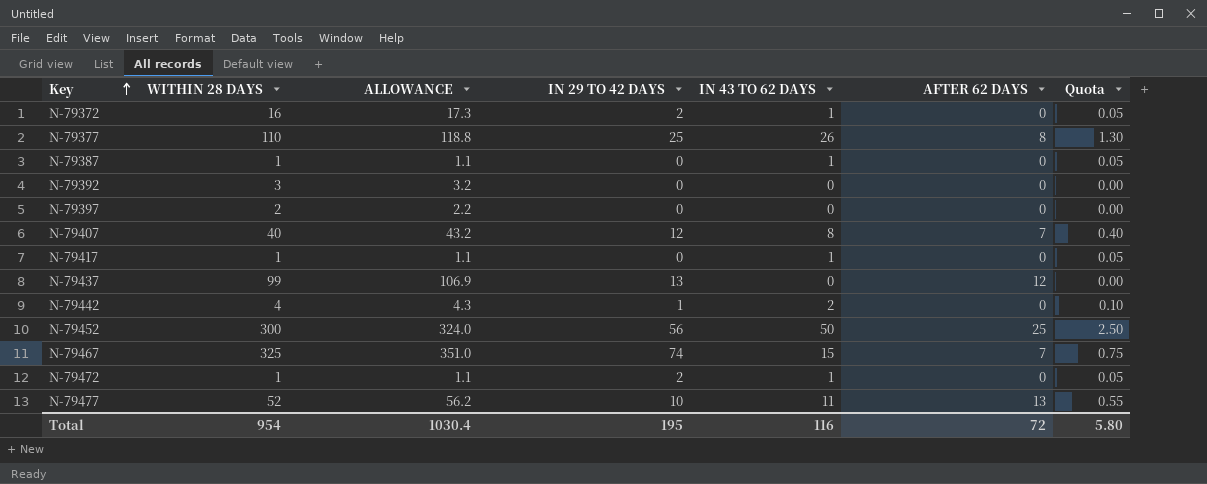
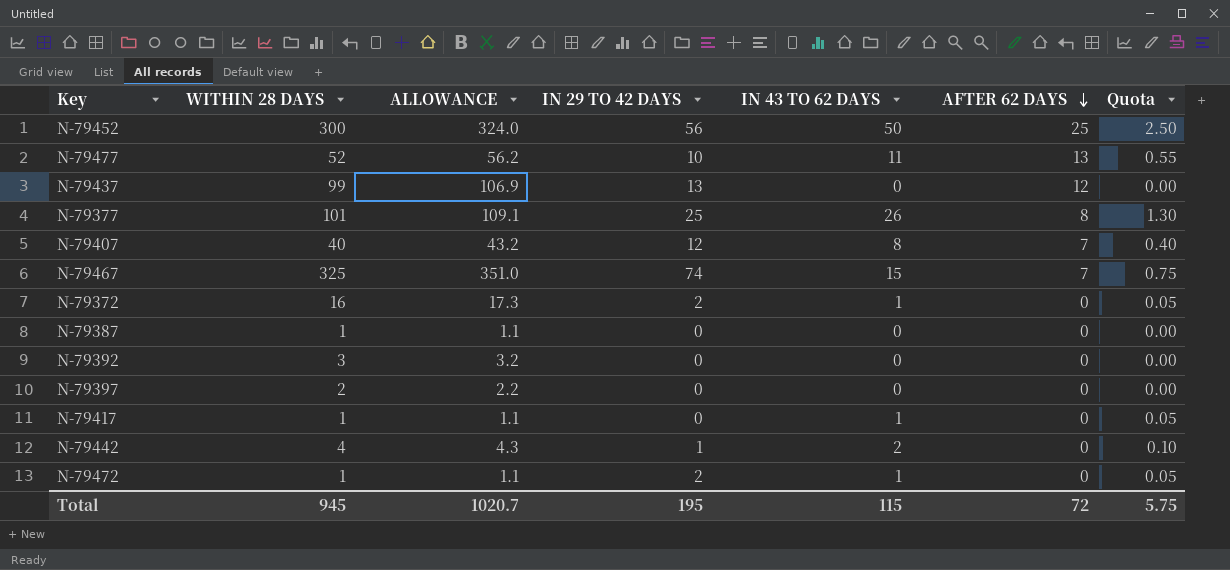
row order: Key ascending -> AFTER 62 DAYS descending
N-79377 | WITHIN 28 DAYS: 110 -> 101
N-79377 | ALLOWANCE: 118.8 -> 109.1
N-79387 | IN 43 TO 62 DAYS: 1 -> 0
N-79387 | Quota: 0.05 -> 0.00
Total | WITHIN 28 DAYS: 954 -> 945
Total | ALLOWANCE: 1030.4 -> 1020.7
Total | IN 43 TO 62 DAYS: 116 -> 115
Total | Quota: 5.80 -> 5.75

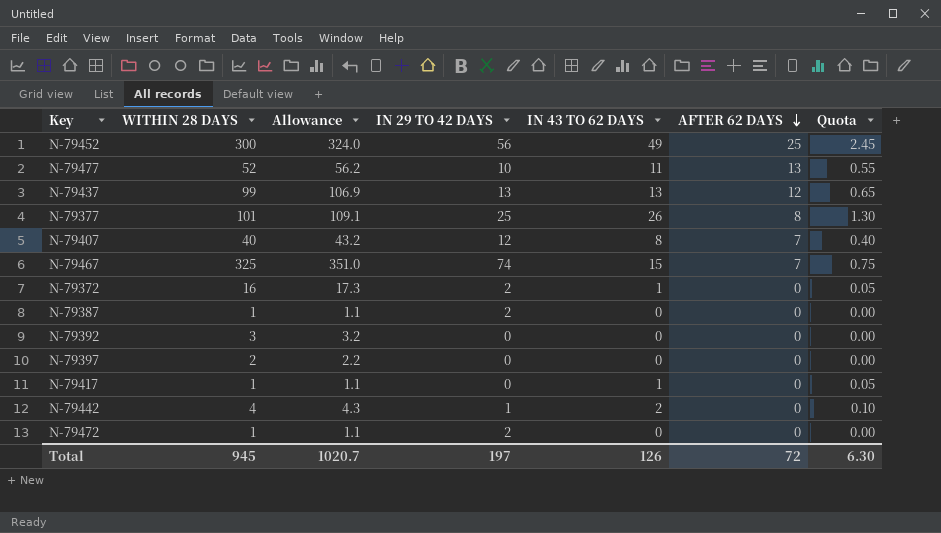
column name: ALLOWANCE -> Allowance
N-79452 | IN 43 TO 62 DAYS: 50 -> 49
N-79452 | Quota: 2.50 -> 2.45
N-79437 | IN 43 TO 62 DAYS: 0 -> 13
N-79437 | Quota: 0.00 -> 0.65
N-79387 | IN 29 TO 42 DAYS: 0 -> 2
N-79472 | IN 43 TO 62 DAYS: 1 -> 0
N-79472 | Quota: 0.05 -> 0.00
Total | IN 29 TO 42 DAYS: 195 -> 197
Total | IN 43 TO 62 DAYS: 115 -> 126
Total | Quota: 5.75 -> 6.30

